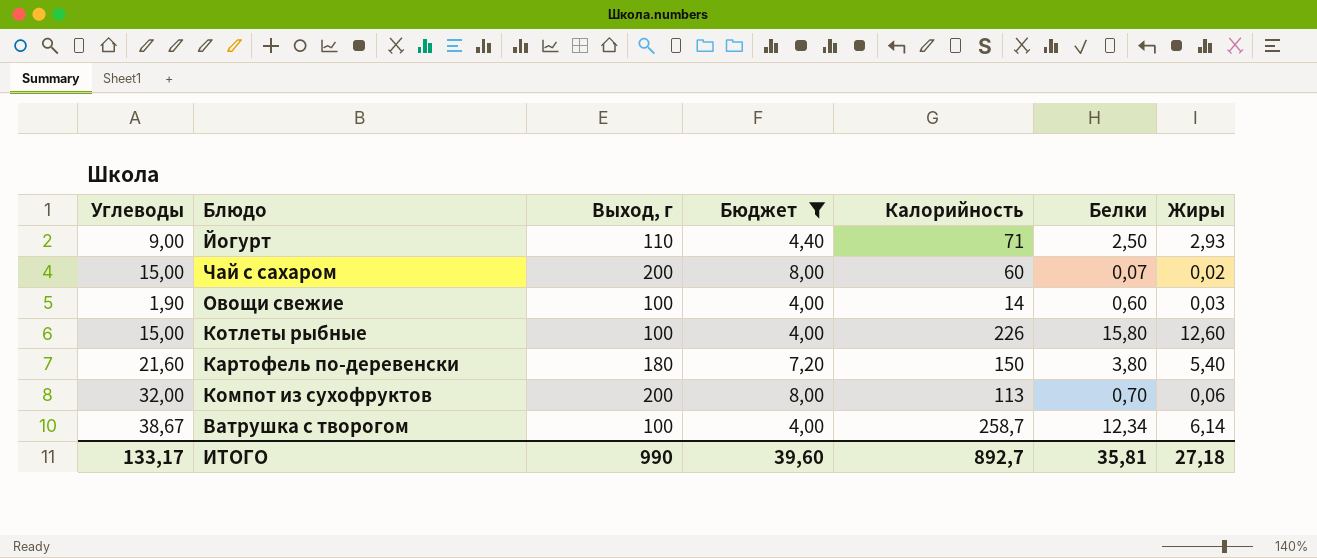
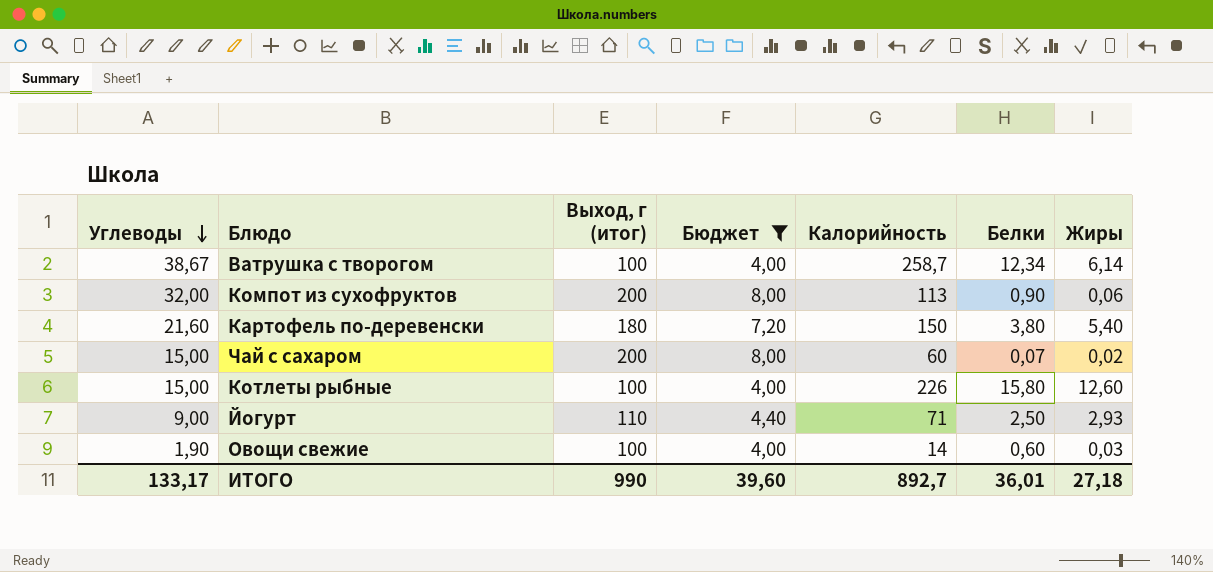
row order: none -> Углеводы descending
column name: Выход, г -> Выход, г (итог)
Компот из сухофруктов | Белки: 0,70 -> 0,90
ИТОГО | Белки: 35,81 -> 36,01

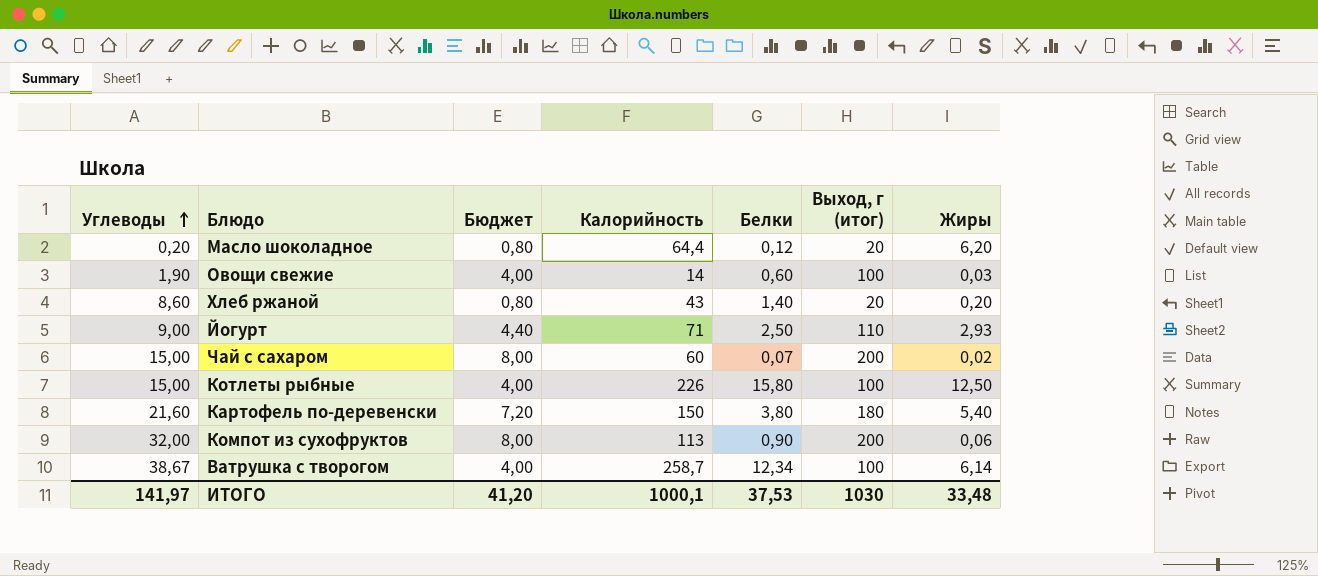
filter: Бюджет != 0,80 -> none
row order: Углеводы descending -> Углеводы ascending
column Выход, г (итог) | position: 3 -> 6
Котлеты рыбные | Жиры: 12,60 -> 12,50
ИТОГО | Углеводы: 133,17 -> 141,97
ИТОГО | Бюджет: 39,60 -> 41,20
ИТОГО | Калорийность: 892,7 -> 1000,1
ИТОГО | Белки: 36,01 -> 37,53
ИТОГО | Выход, г (итог): 990 -> 1030
ИТОГО | Жиры: 27,18 -> 33,48

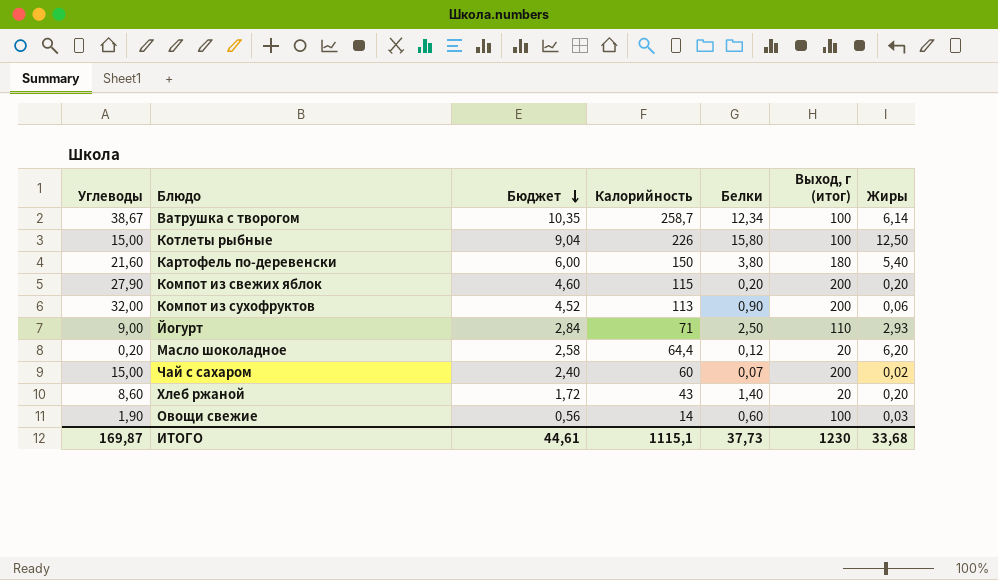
row order: Углеводы ascending -> Бюджет descending
column Бюджет | formula: [Выход, г (итог)] * 0,04 -> [Калорийность] * 0,04
row Компот из свежих яблок: none -> 27,90 | 4,60 | 115 | 0,20 | 200 | 0,20
ИТОГО | Углеводы: 141,97 -> 169,87
ИТОГО | Бюджет: 41,20 -> 44,61
ИТОГО | Калорийность: 1000,1 -> 1115,1
ИТОГО | Белки: 37,53 -> 37,73
ИТОГО | Выход, г (итог): 1030 -> 1230
ИТОГО | Жиры: 33,48 -> 33,68

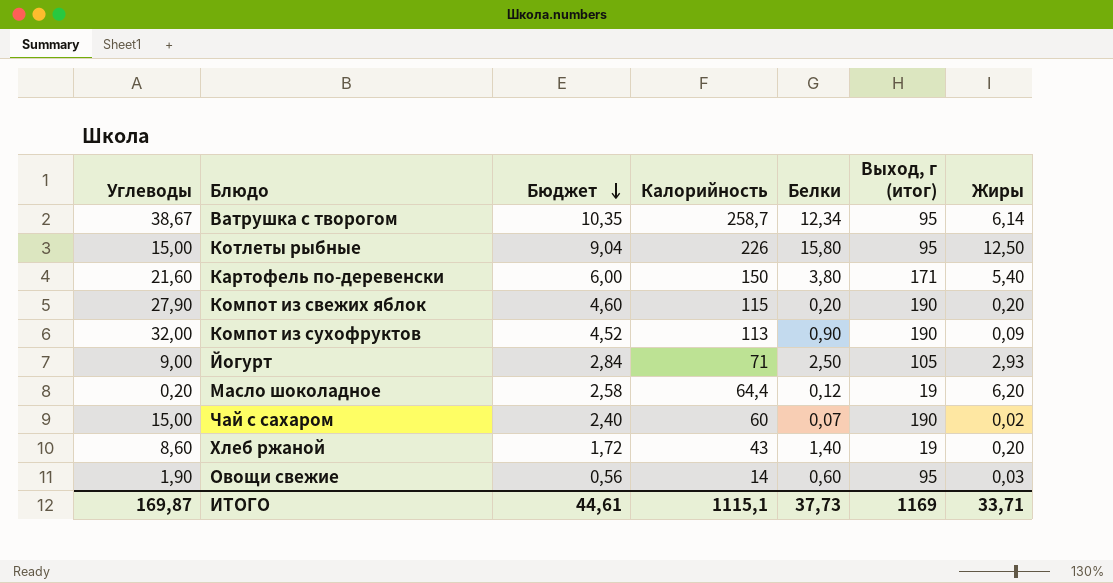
Ватрушка с творогом | Выход, г (итог): 100 -> 95
Котлеты рыбные | Выход, г (итог): 100 -> 95
Картофель по-деревенски | Выход, г (итог): 180 -> 171
Компот из свежих яблок | Выход, г (итог): 200 -> 190
Компот из сухофруктов | Выход, г (итог): 200 -> 190
Компот из сухофруктов | Жиры: 0,06 -> 0,09
Йогурт | Выход, г (итог): 110 -> 105
Масло шоколадное | Выход, г (итог): 20 -> 19
Чай с сахаром | Выход, г (итог): 200 -> 190
Хлеб ржаной | Выход, г (итог): 20 -> 19
Овощи свежие | Выход, г (итог): 100 -> 95
ИТОГО | Выход, г (итог): 1230 -> 1169
ИТОГО | Жиры: 33,68 -> 33,71

